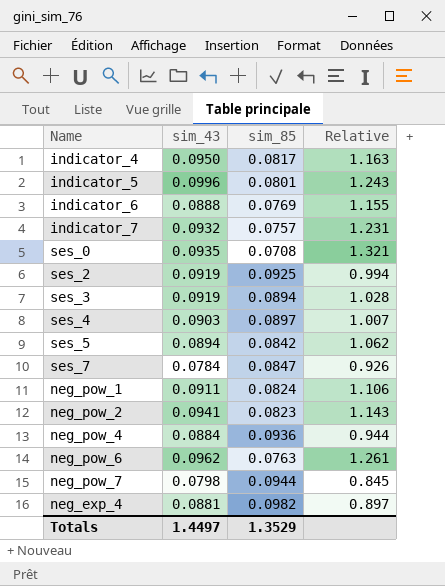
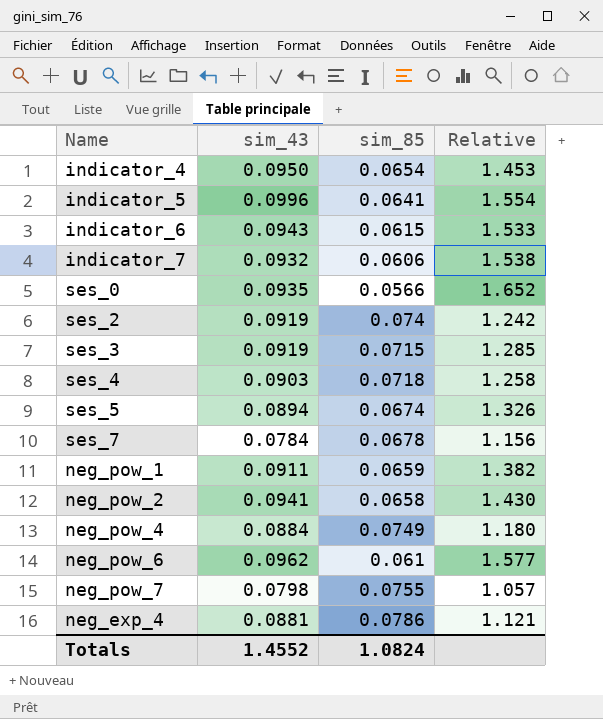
indicator_4 | sim_85: 0.0817 -> 0.0654
indicator_4 | Relative: 1.163 -> 1.453
indicator_5 | sim_85: 0.0801 -> 0.0641
indicator_5 | Relative: 1.243 -> 1.554
indicator_6 | sim_43: 0.0888 -> 0.0943
indicator_6 | sim_85: 0.0769 -> 0.0615
indicator_6 | Relative: 1.155 -> 1.533
indicator_7 | sim_85: 0.0757 -> 0.0606
indicator_7 | Relative: 1.231 -> 1.538
ses_0 | sim_85: 0.0708 -> 0.0566
ses_0 | Relative: 1.321 -> 1.652
ses_2 | sim_85: 0.0925 -> 0.074
ses_2 | Relative: 0.994 -> 1.242
ses_3 | sim_85: 0.0894 -> 0.0715
ses_3 | Relative: 1.028 -> 1.285
ses_4 | sim_85: 0.0897 -> 0.0718
ses_4 | Relative: 1.007 -> 1.258
ses_5 | sim_85: 0.0842 -> 0.0674
ses_5 | Relative: 1.062 -> 1.326
ses_7 | sim_85: 0.0847 -> 0.0678
ses_7 | Relative: 0.926 -> 1.156
neg_pow_1 | sim_85: 0.0824 -> 0.0659
neg_pow_1 | Relative: 1.106 -> 1.382
neg_pow_2 | sim_85: 0.0823 -> 0.0658
neg_pow_2 | Relative: 1.143 -> 1.430
neg_pow_4 | sim_85: 0.0936 -> 0.0749
neg_pow_4 | Relative: 0.944 -> 1.180
neg_pow_6 | sim_85: 0.0763 -> 0.061
neg_pow_6 | Relative: 1.261 -> 1.577
neg_pow_7 | sim_85: 0.0944 -> 0.0755
neg_pow_7 | Relative: 0.845 -> 1.057
neg_exp_4 | sim_85: 0.0982 -> 0.0786
neg_exp_4 | Relative: 0.897 -> 1.121
Totals | sim_43: 1.4497 -> 1.4552
Totals | sim_85: 1.3529 -> 1.0824

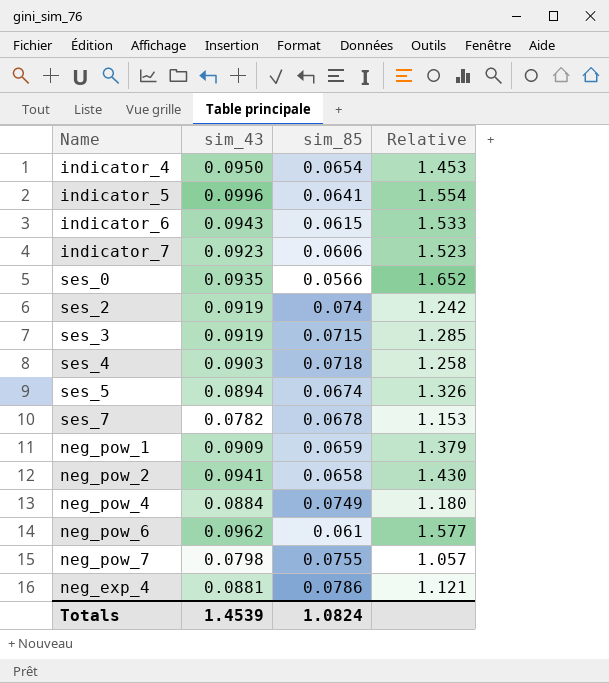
indicator_7 | sim_43: 0.0932 -> 0.0923
indicator_7 | Relative: 1.538 -> 1.523
ses_7 | sim_43: 0.0784 -> 0.0782
ses_7 | Relative: 1.156 -> 1.153
neg_pow_1 | sim_43: 0.0911 -> 0.0909
neg_pow_1 | Relative: 1.382 -> 1.379
Totals | sim_43: 1.4552 -> 1.4539

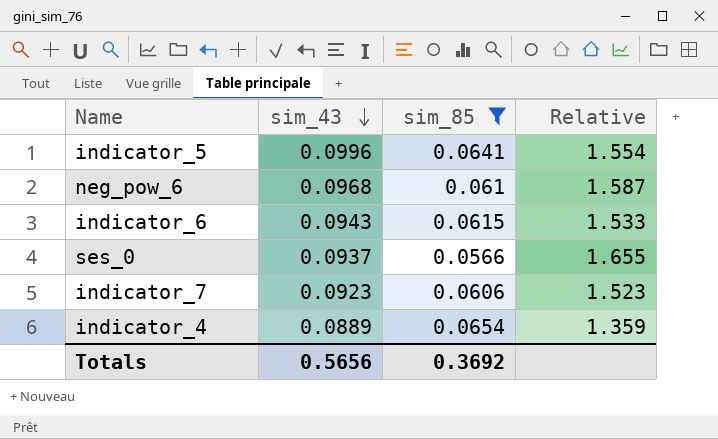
filter: none -> sim_85 <= 0.0654
row order: none -> sim_43 descending
neg_pow_6 | sim_43: 0.0962 -> 0.0968
neg_pow_6 | Relative: 1.577 -> 1.587
ses_0 | sim_43: 0.0935 -> 0.0937
ses_0 | Relative: 1.652 -> 1.655
indicator_4 | sim_43: 0.0950 -> 0.0889
indicator_4 | Relative: 1.453 -> 1.359
Totals | sim_43: 1.4539 -> 0.5656
Totals | sim_85: 1.0824 -> 0.3692

